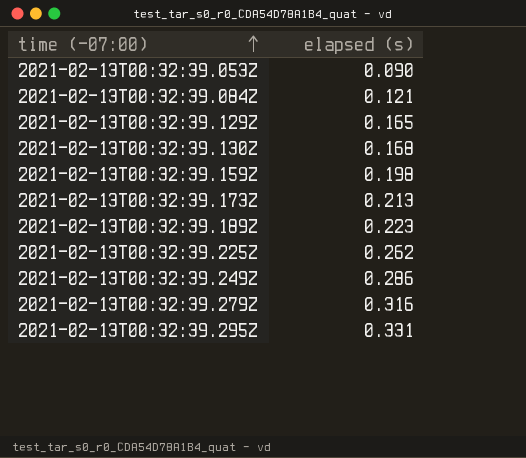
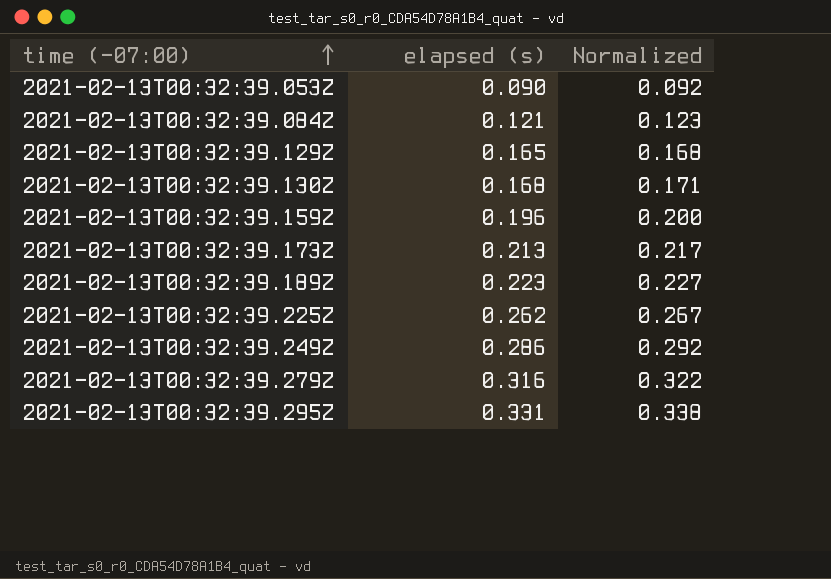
column Normalized | formula: none -> [elapsed (s)] * 1.02
2021-02-13T00:32:39.159Z | elapsed (s): 0.198 -> 0.196

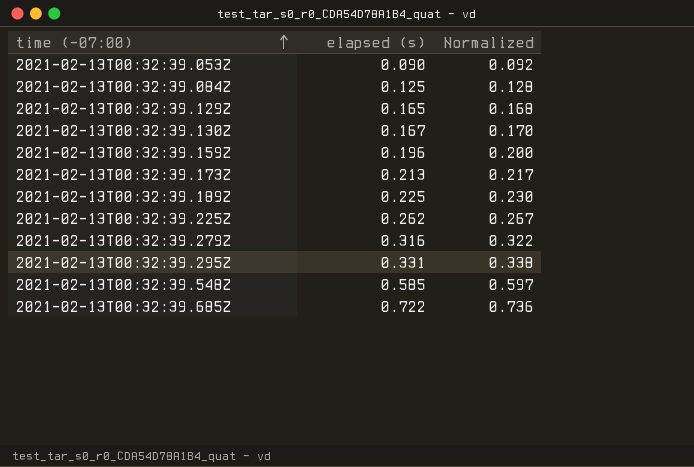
row 2021-02-13T00:32:39.249Z: 0.286 | 0.292 -> none
2021-02-13T00:32:39.084Z | elapsed (s): 0.121 -> 0.125
2021-02-13T00:32:39.084Z | Normalized: 0.123 -> 0.128
2021-02-13T00:32:39.130Z | elapsed (s): 0.168 -> 0.167
2021-02-13T00:32:39.130Z | Normalized: 0.171 -> 0.170
2021-02-13T00:32:39.189Z | elapsed (s): 0.223 -> 0.225
2021-02-13T00:32:39.189Z | Normalized: 0.227 -> 0.230
row 2021-02-13T00:32:39.548Z: none -> 0.585 | 0.597
row 2021-02-13T00:32:39.685Z: none -> 0.722 | 0.736

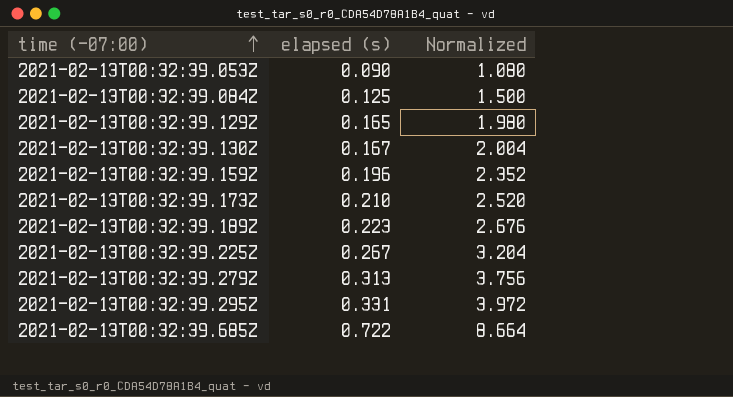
column Normalized | formula: [elapsed (s)] * 1.02 -> [elapsed (s)] * 12
row 2021-02-13T00:32:39.548Z: 0.585 | 0.597 -> none
2021-02-13T00:32:39.173Z | elapsed (s): 0.213 -> 0.210
2021-02-13T00:32:39.189Z | elapsed (s): 0.225 -> 0.223
2021-02-13T00:32:39.225Z | elapsed (s): 0.262 -> 0.267
2021-02-13T00:32:39.279Z | elapsed (s): 0.316 -> 0.313

